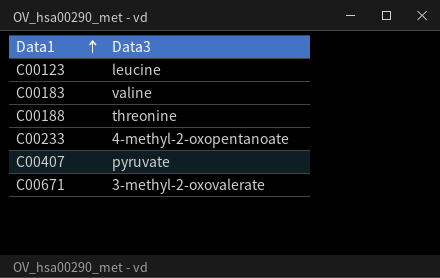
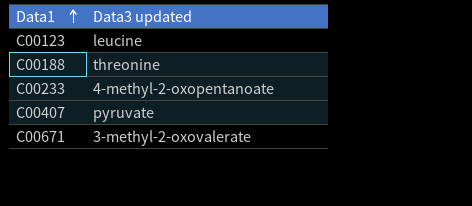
column name: Data3 -> Data3 updated
row C00183: valine -> none

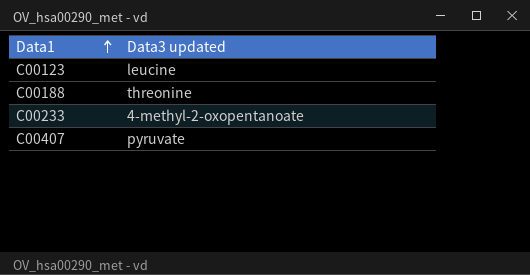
row C00671: 3-methyl-2-oxovalerate -> none

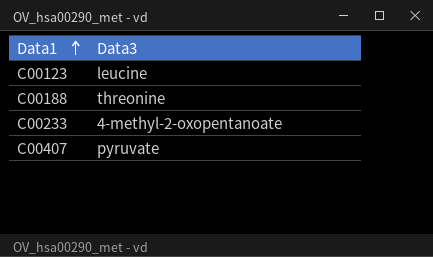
column name: Data3 updated -> Data3

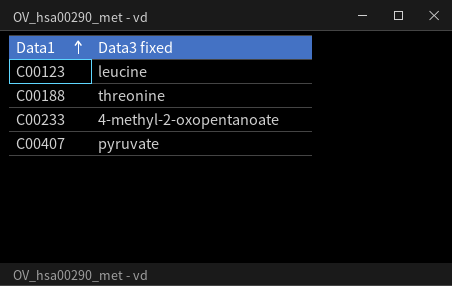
column name: Data3 -> Data3 fixed

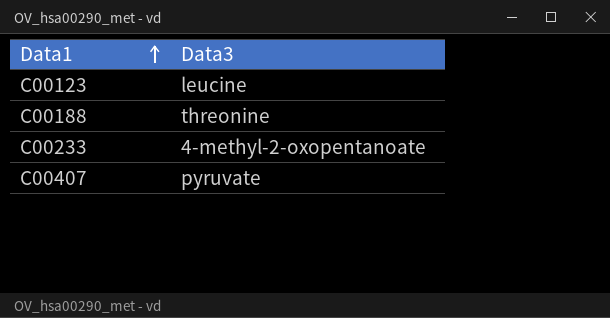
column name: Data3 fixed -> Data3

